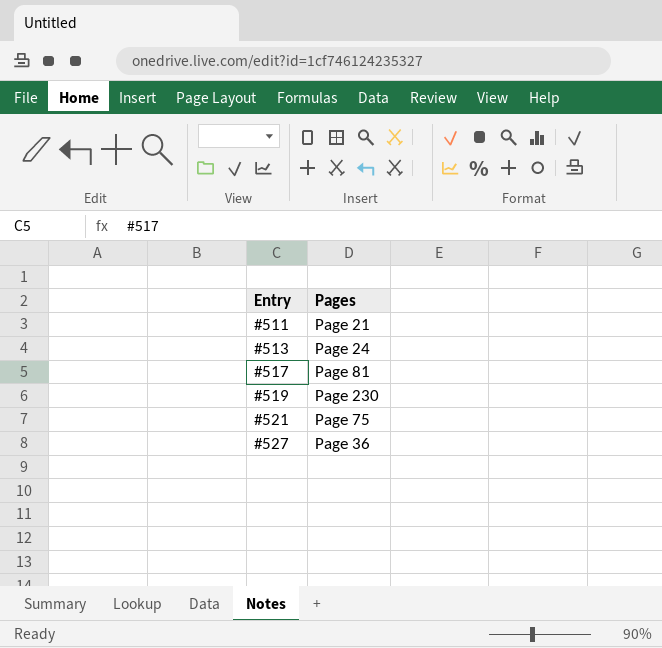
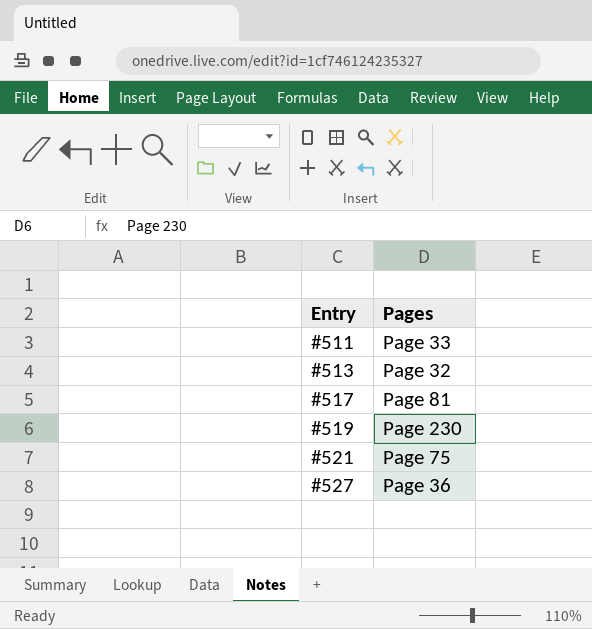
#511 | Pages: Page 21 -> Page 33
#513 | Pages: Page 24 -> Page 32

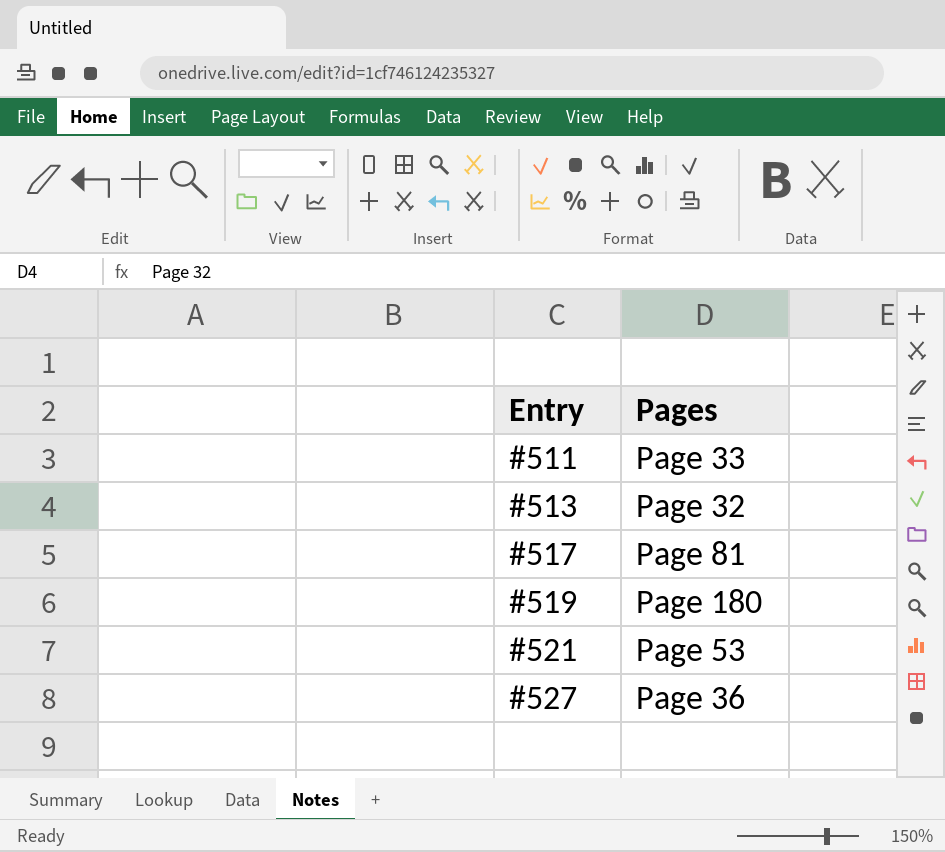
#519 | Pages: Page 230 -> Page 180
#521 | Pages: Page 75 -> Page 53

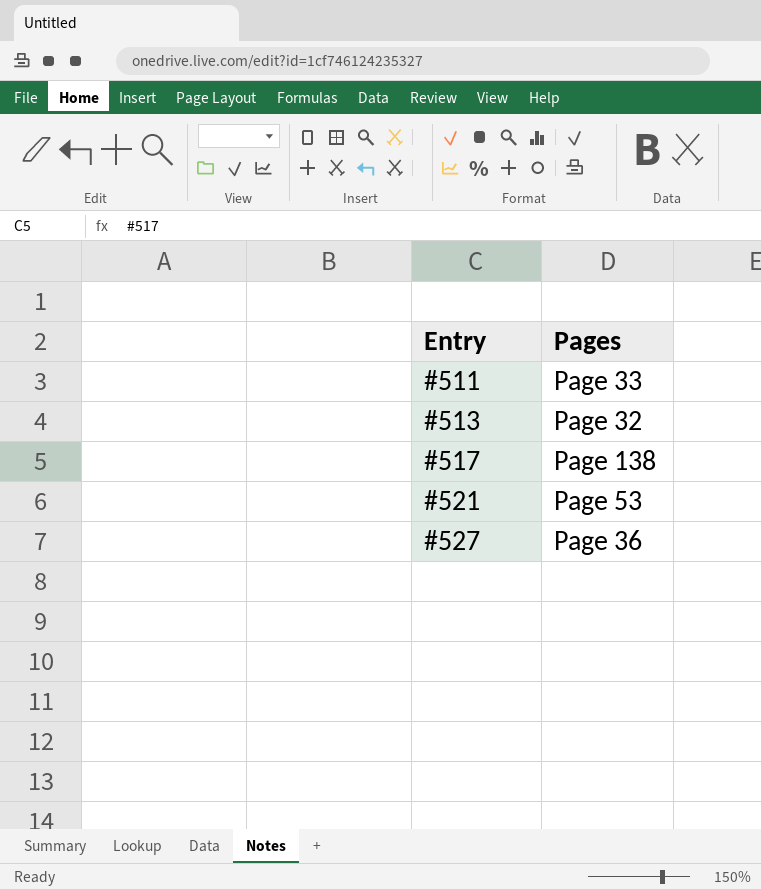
row #519: Page 180 -> none
#517 | Pages: Page 81 -> Page 138

